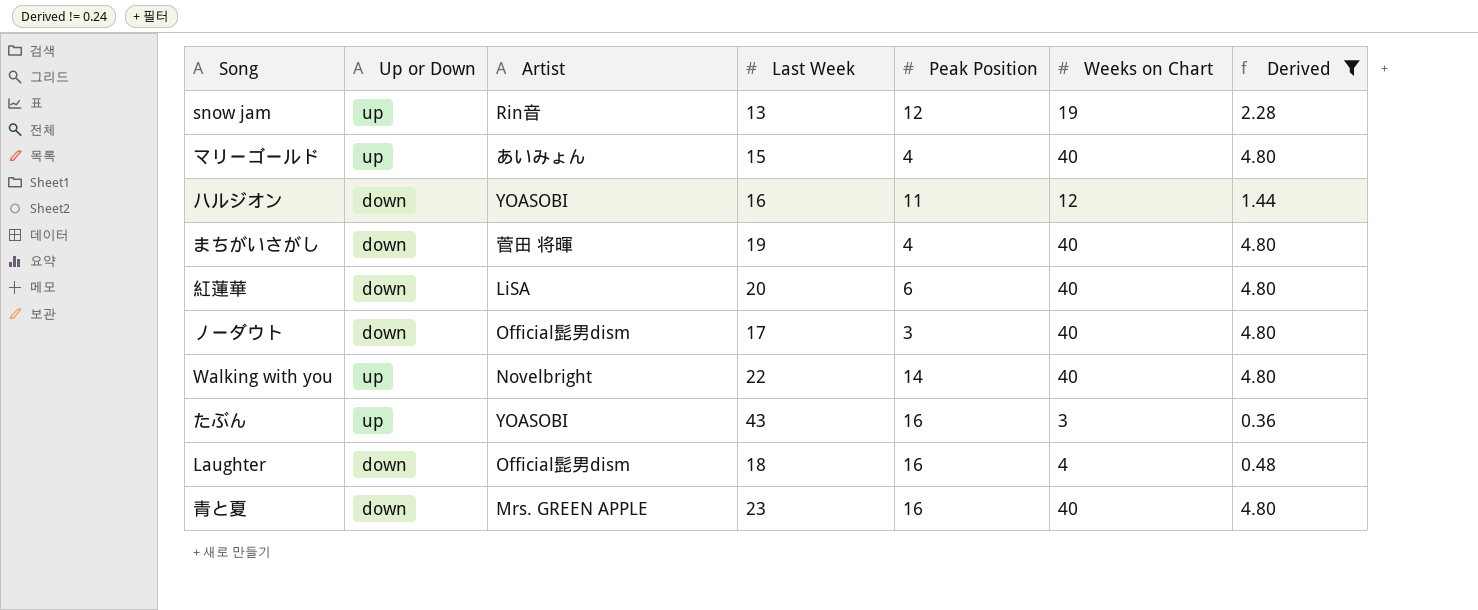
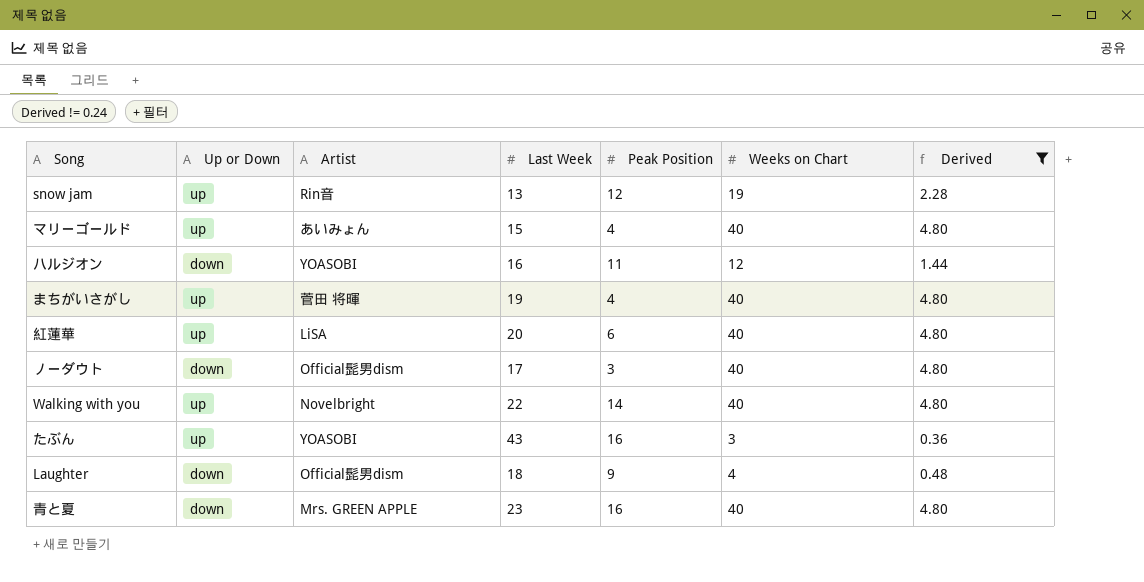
まちがいさがし | Up or Down: down -> up
紅蓮華 | Up or Down: down -> up
Laughter | Peak Position: 16 -> 9

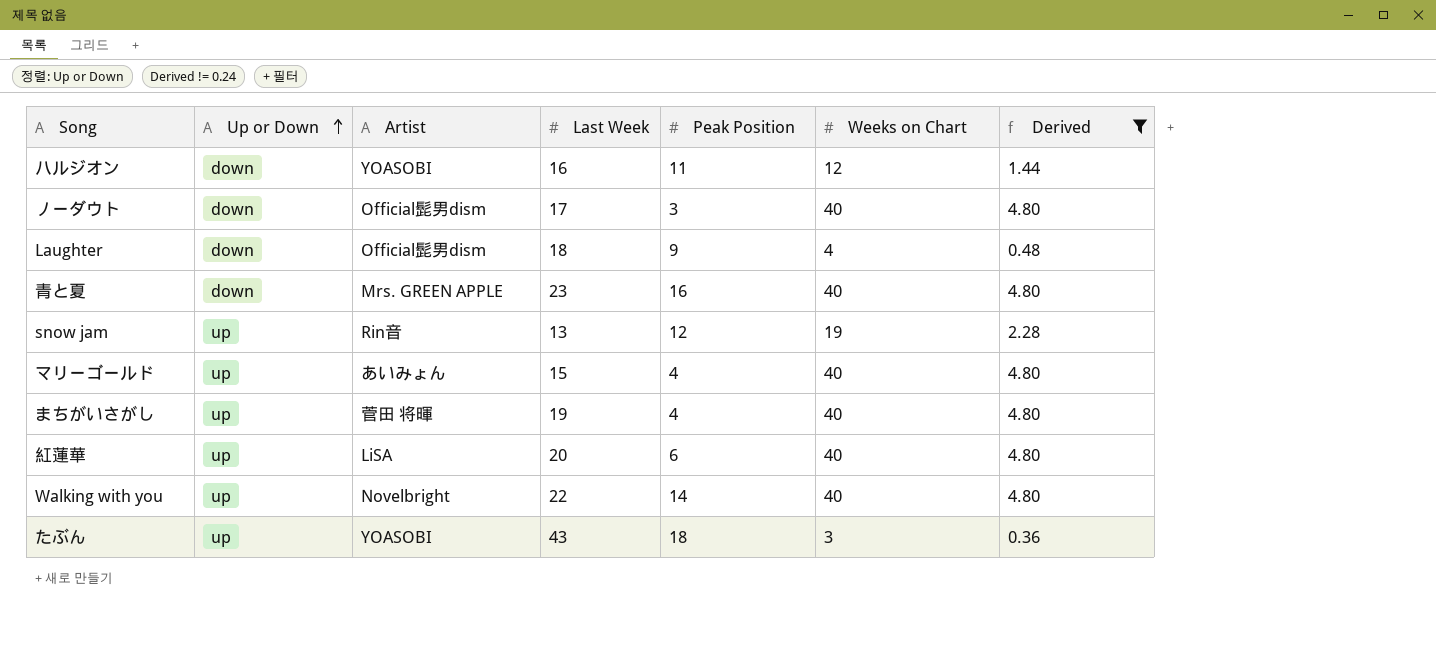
row order: none -> Up or Down ascending
たぶん | Peak Position: 16 -> 18

